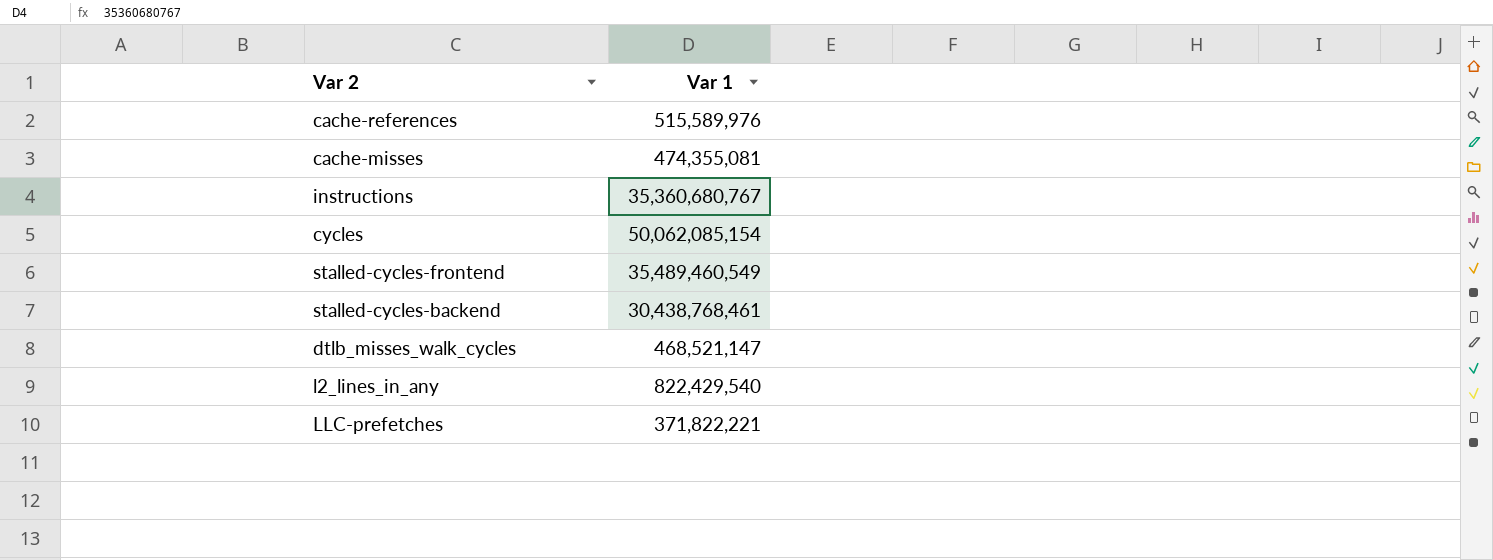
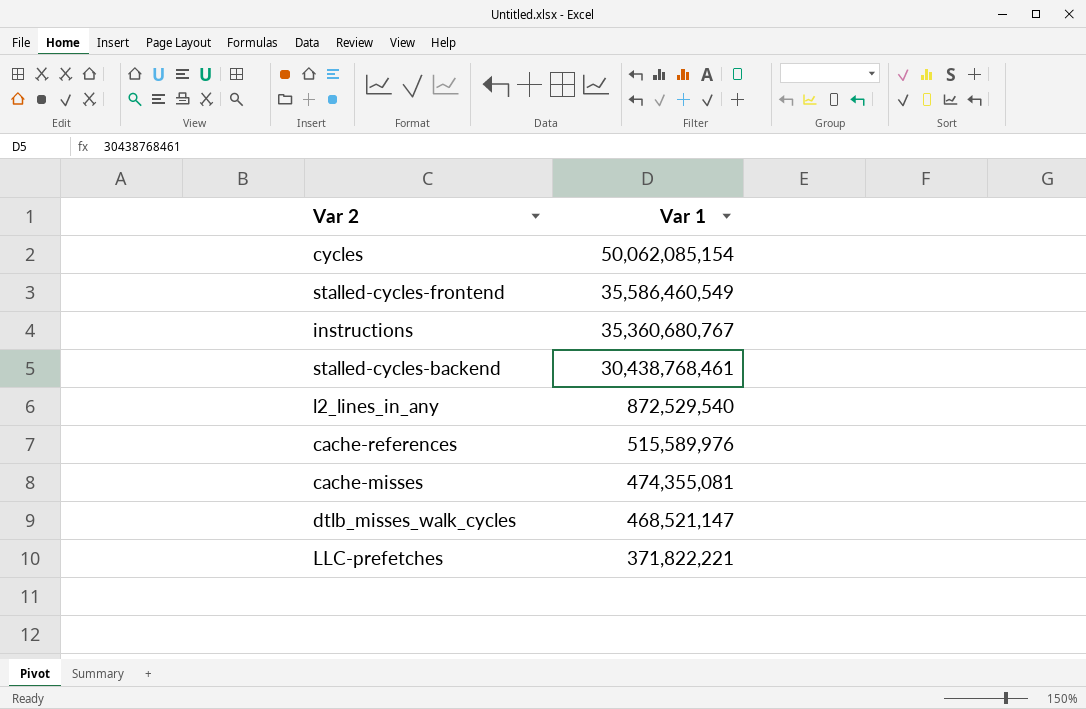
row order: none -> Var 1 descending
stalled-cycles-frontend | Var 1: 35,489,460,549 -> 35,586,460,549
l2_lines_in_any | Var 1: 822,429,540 -> 872,529,540

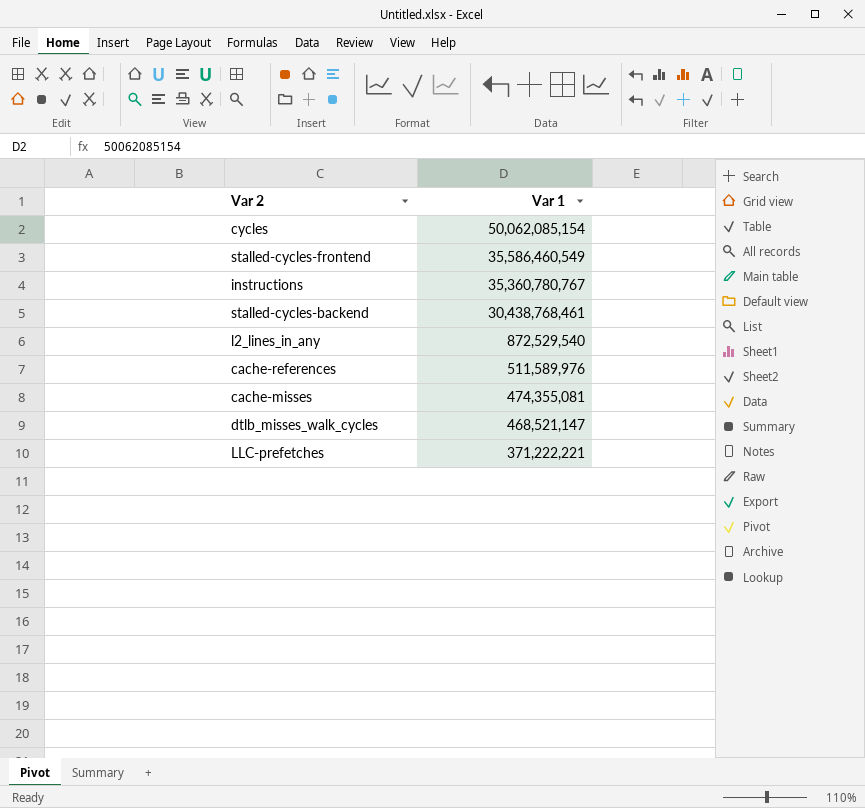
instructions | Var 1: 35,360,680,767 -> 35,360,780,767
cache-references | Var 1: 515,589,976 -> 511,589,976
LLC-prefetches | Var 1: 371,822,221 -> 371,222,221

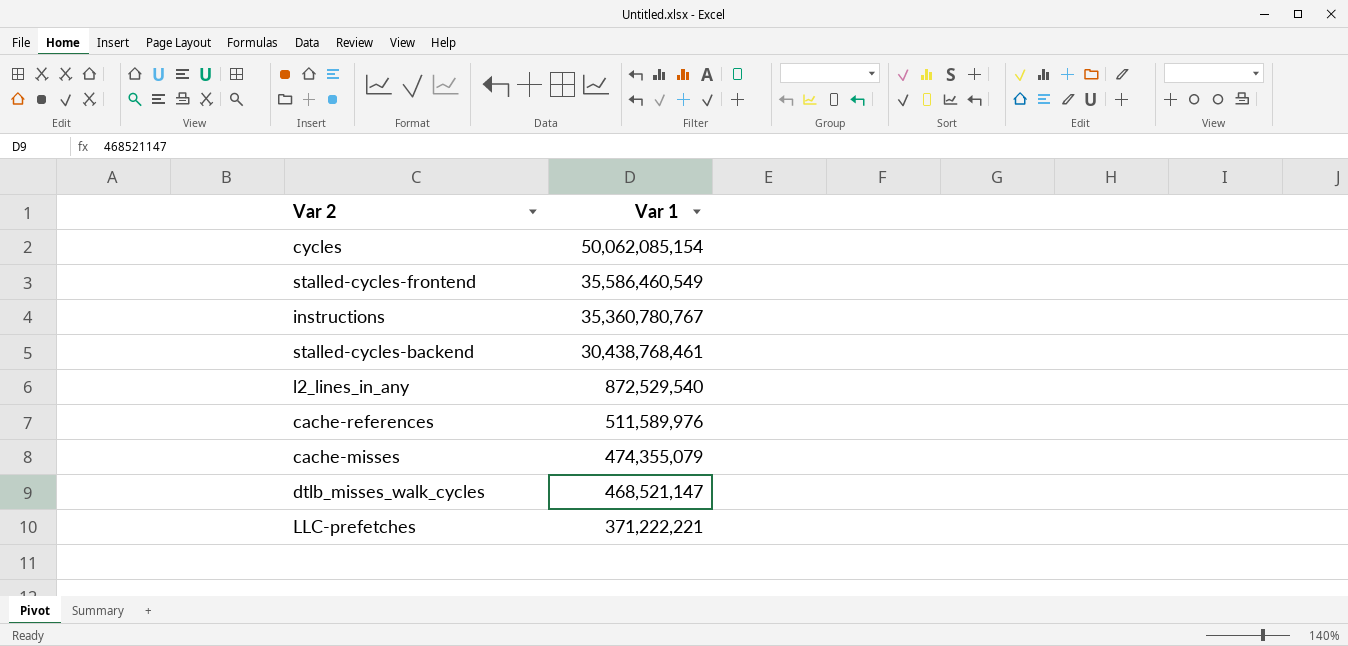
cache-misses | Var 1: 474,355,081 -> 474,355,079

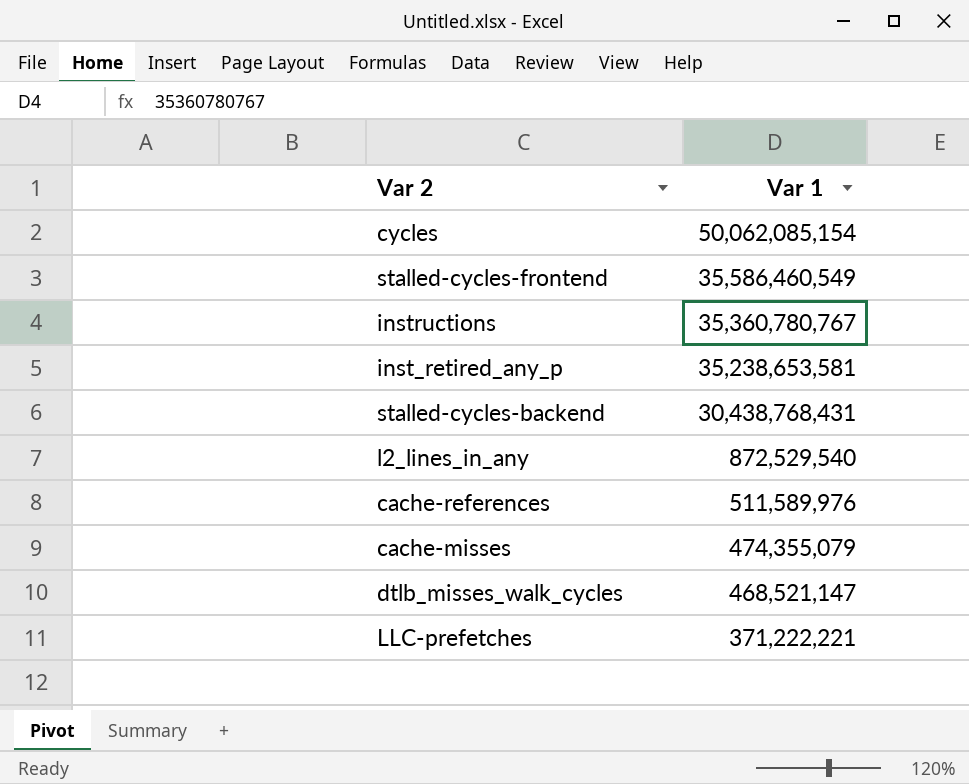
row inst_retired_any_p: none -> 35,238,653,581
stalled-cycles-backend | Var 1: 30,438,768,461 -> 30,438,768,431

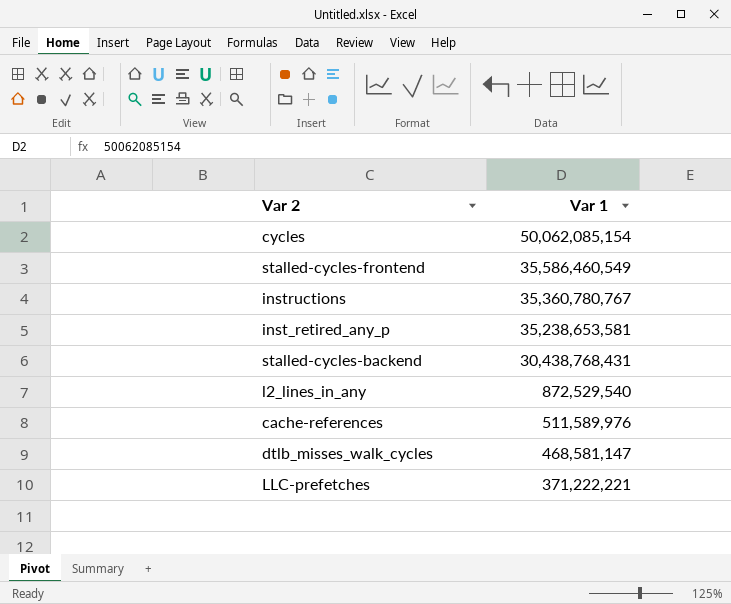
row cache-misses: 474,355,079 -> none
dtlb_misses_walk_cycles | Var 1: 468,521,147 -> 468,581,147

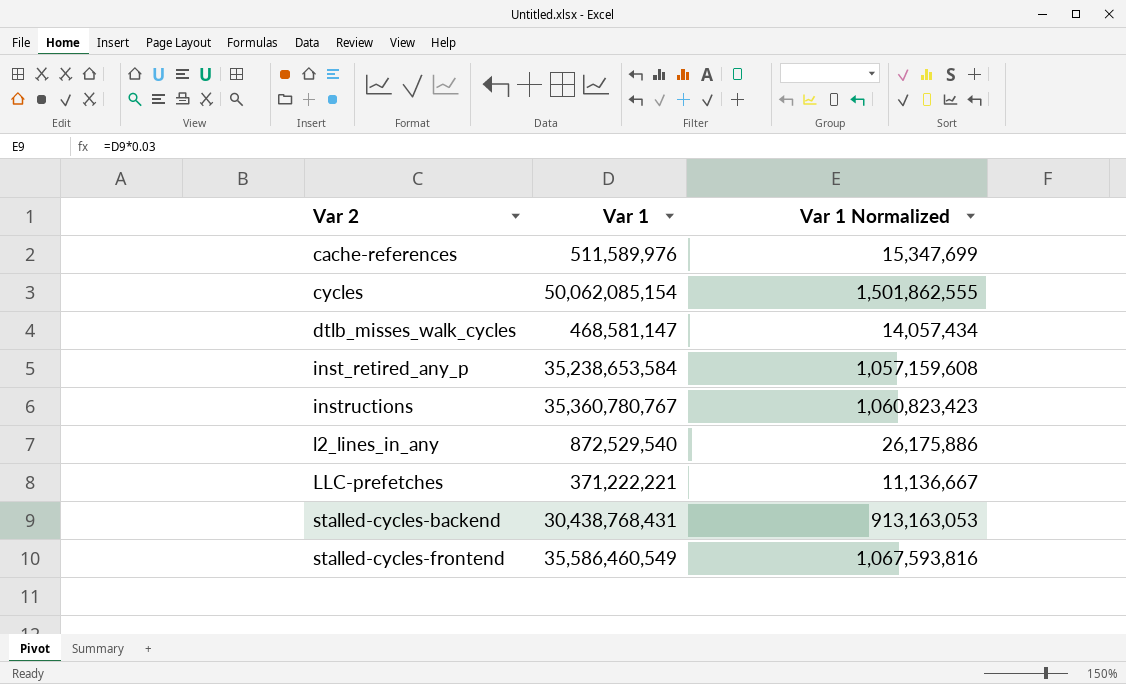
row order: Var 1 descending -> Var 2 ascending
column Var 1 Normalized | formula: none -> [Var 1] * 0.03
inst_retired_any_p | Var 1: 35,238,653,581 -> 35,238,653,584

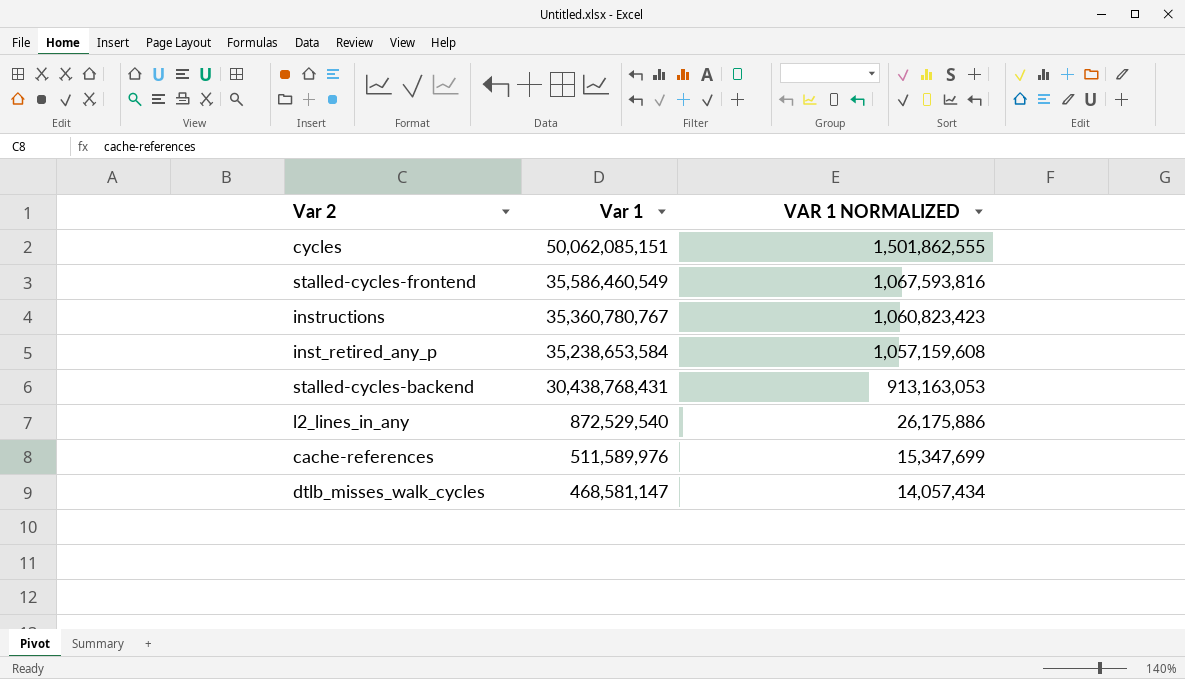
row order: Var 2 ascending -> Var 1 descending
column name: Var 1 Normalized -> VAR 1 NORMALIZED
row LLC-prefetches: 371,222,221 | 11,136,667 -> none
cycles | Var 1: 50,062,085,154 -> 50,062,085,151

